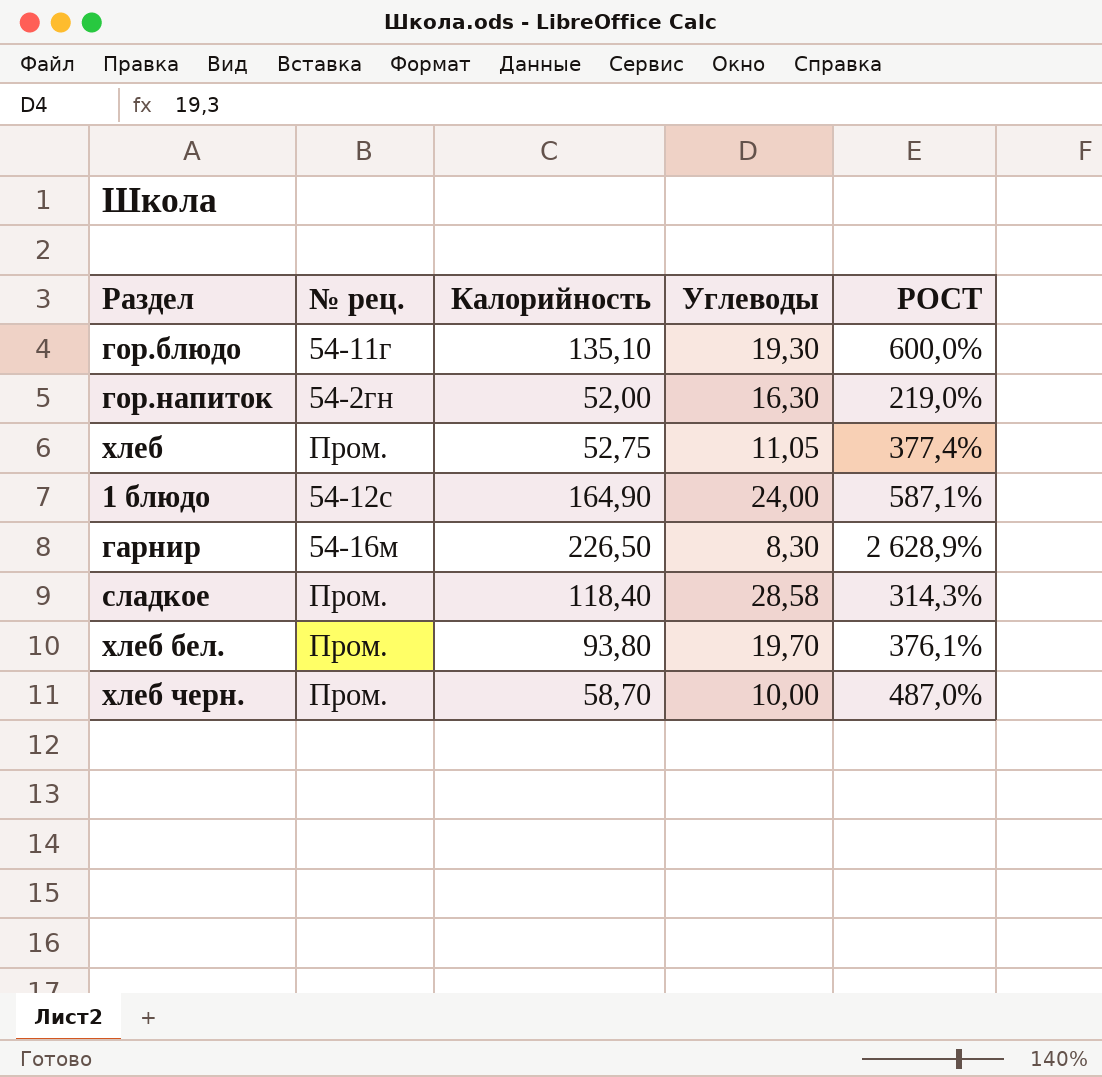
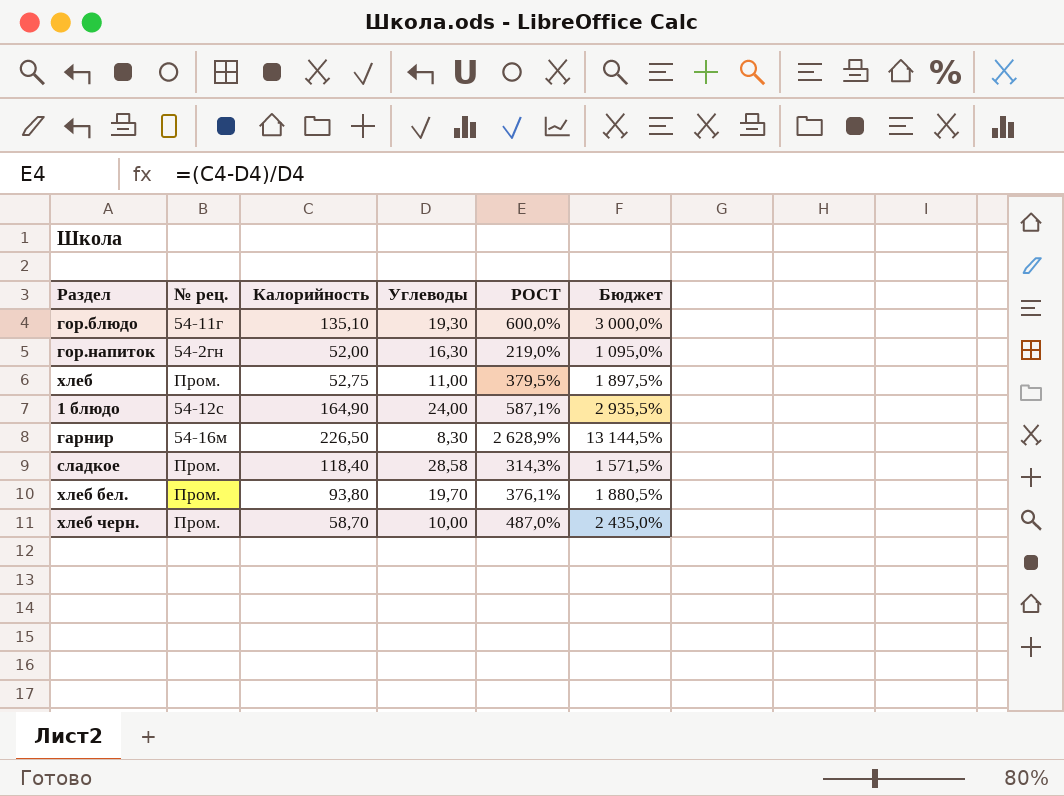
column Бюджет | formula: none -> [РОСТ] * 5
хлеб | Углеводы: 11,05 -> 11,00
хлеб | РОСТ: 377,4% -> 379,5%

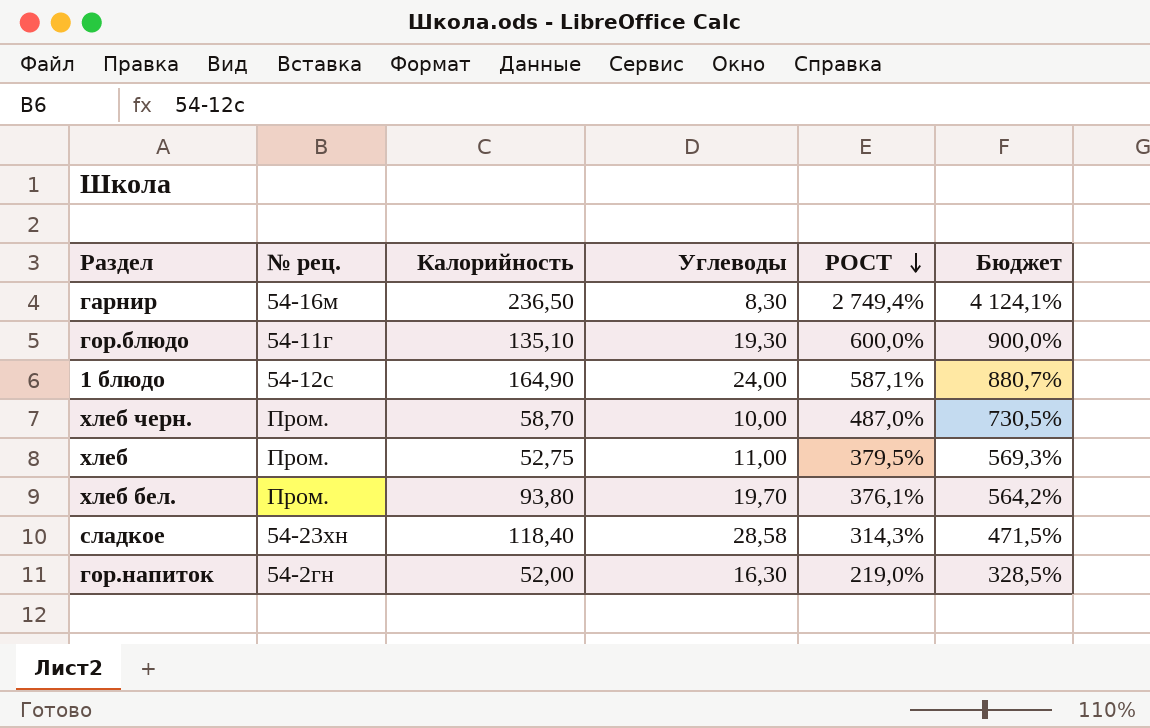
row order: none -> РОСТ descending
column Бюджет | formula: [РОСТ] * 5 -> [РОСТ] * 1,5
гарнир | Калорийность: 226,50 -> 236,50
гарнир | РОСТ: 2 628,9% -> 2 749,4%
сладкое | № рец.: Пром. -> 54-23хн

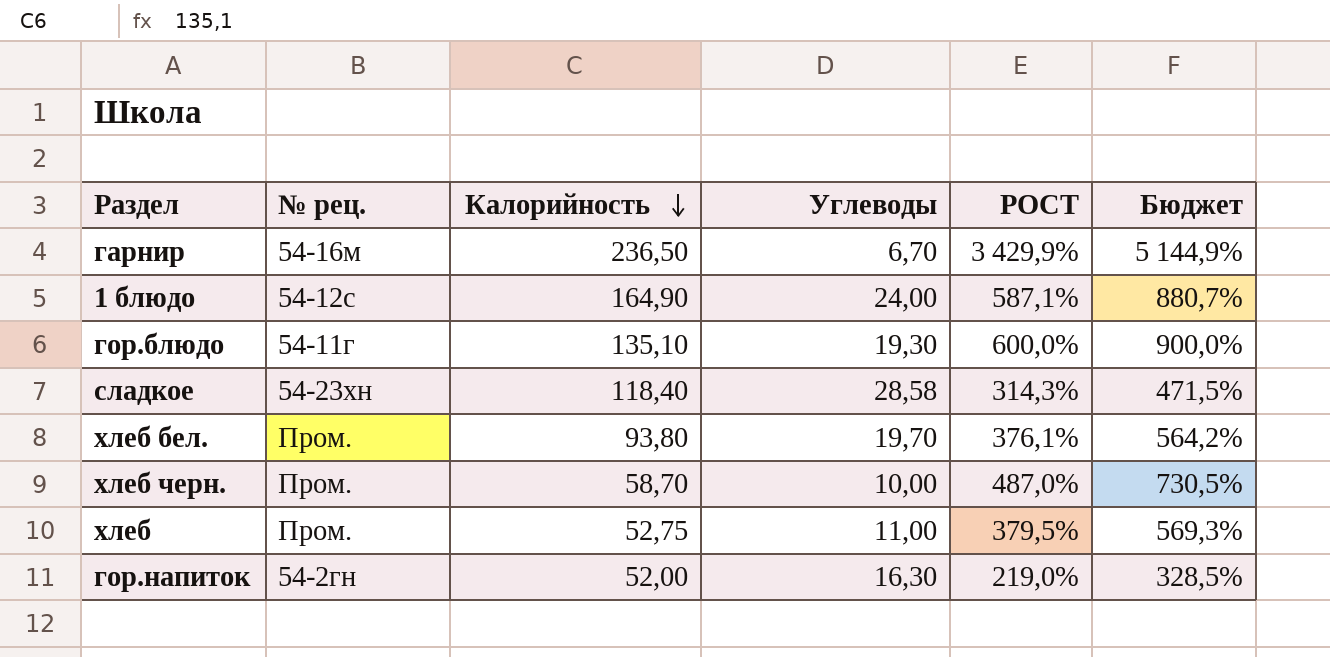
row order: РОСТ descending -> Калорийность descending
гарнир | Углеводы: 8,30 -> 6,70
гарнир | РОСТ: 2 749,4% -> 3 429,9%
гарнир | Бюджет: 4 124,1% -> 5 144,9%

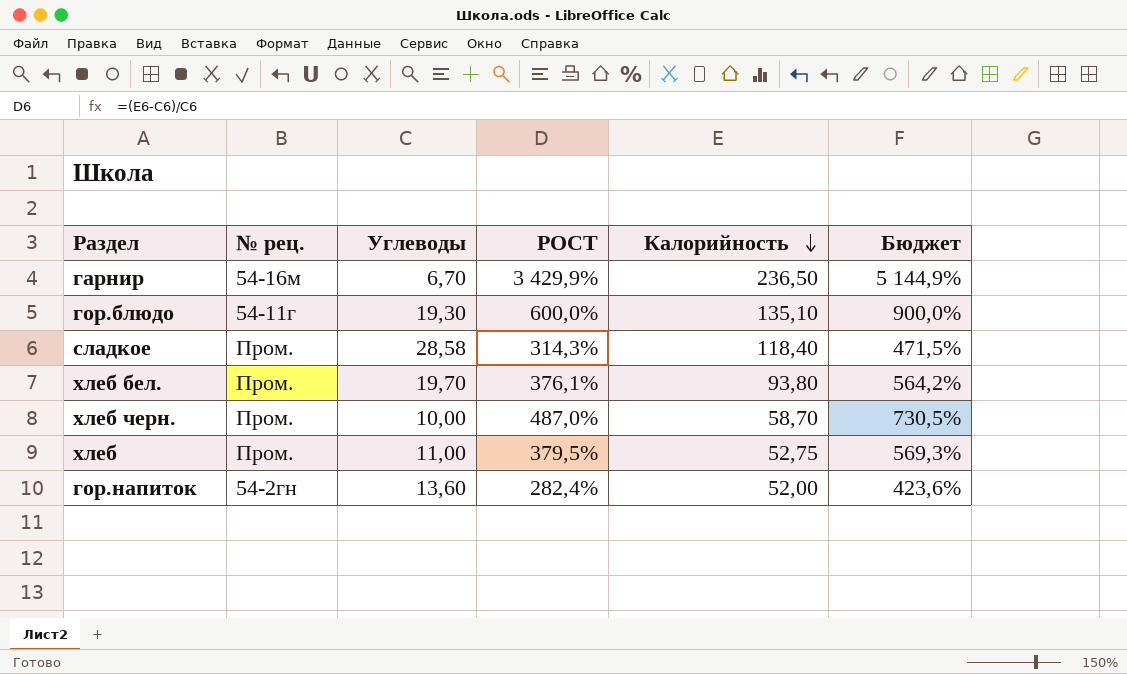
column Калорийность | position: 3 -> 5
row 1 блюдо: 54-12с | 164,90 | 24,00 | 587,1% | 880,7% -> none
сладкое | № рец.: 54-23хн -> Пром.
гор.напиток | Углеводы: 16,30 -> 13,60
гор.напиток | РОСТ: 219,0% -> 282,4%
гор.напиток | Бюджет: 328,5% -> 423,6%

